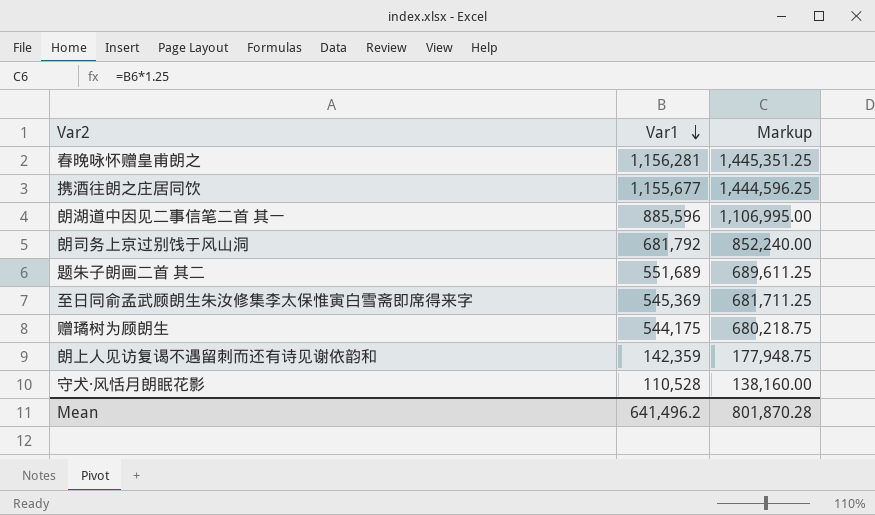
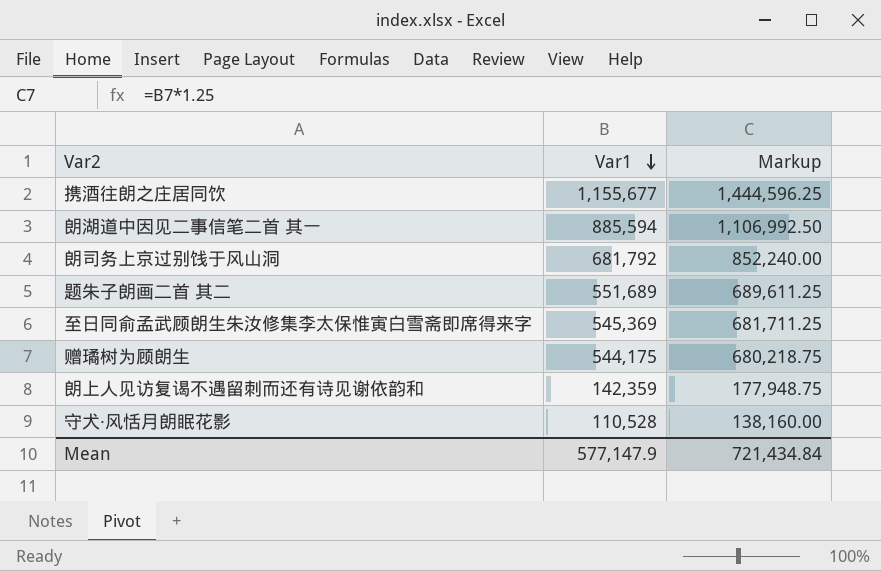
row 春晚咏怀赠皇甫朗之: 1,156,281 | 1,445,351.25 -> none
朗湖道中因见二事信笔二首 其一 | Var1: 885,596 -> 885,594
朗湖道中因见二事信笔二首 其一 | Markup: 1,106,995.00 -> 1,106,992.50
Mean | Var1: 641,496.2 -> 577,147.9
Mean | Markup: 801,870.28 -> 721,434.84

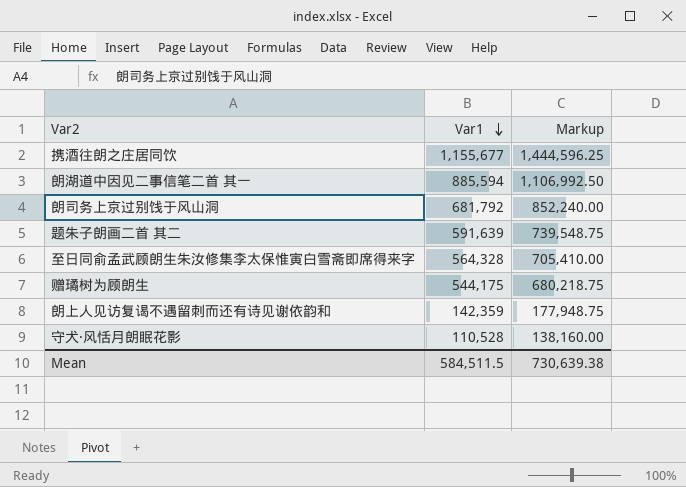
题朱子朗画二首 其二 | Var1: 551,689 -> 591,639
题朱子朗画二首 其二 | Markup: 689,611.25 -> 739,548.75
至日同俞孟武顾朗生朱汝修集李太保惟寅白雪斋即席得来字 | Var1: 545,369 -> 564,328
至日同俞孟武顾朗生朱汝修集李太保惟寅白雪斋即席得来字 | Markup: 681,711.25 -> 705,410.00
Mean | Var1: 577,147.9 -> 584,511.5
Mean | Markup: 721,434.84 -> 730,639.38

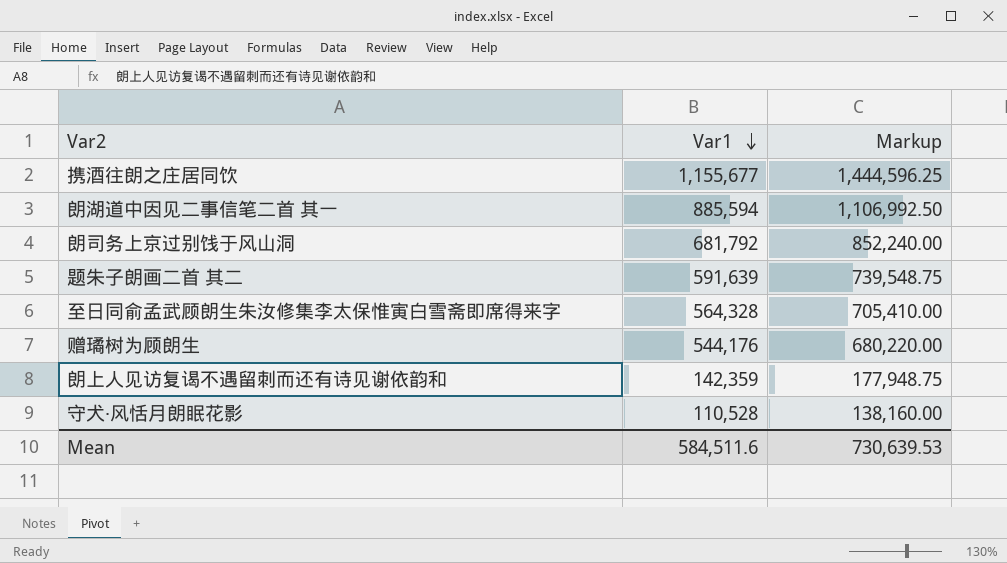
赠璚树为顾朗生 | Var1: 544,175 -> 544,176
赠璚树为顾朗生 | Markup: 680,218.75 -> 680,220.00
Mean | Var1: 584,511.5 -> 584,511.6
Mean | Markup: 730,639.38 -> 730,639.53

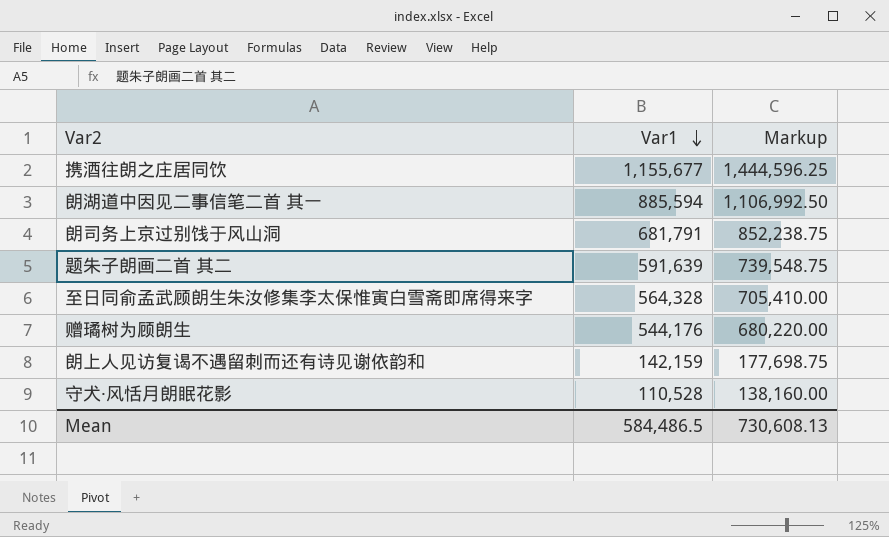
朗司务上京过别饯于风山洞 | Var1: 681,792 -> 681,791
朗司务上京过别饯于风山洞 | Markup: 852,240.00 -> 852,238.75
朗上人见访复谒不遇留刺而还有诗见谢依韵和 | Var1: 142,359 -> 142,159
朗上人见访复谒不遇留刺而还有诗见谢依韵和 | Markup: 177,948.75 -> 177,698.75
Mean | Var1: 584,511.6 -> 584,486.5
Mean | Markup: 730,639.53 -> 730,608.13

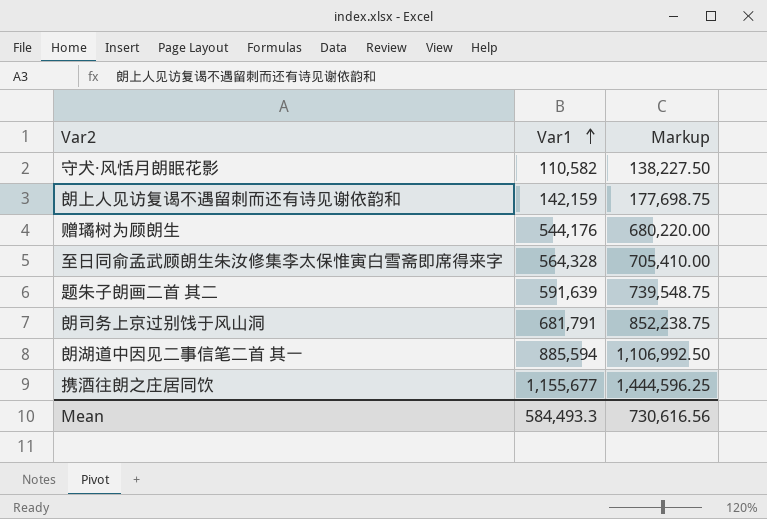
row order: Var1 descending -> Var1 ascending
守犬·风恬月朗眠花影 | Var1: 110,528 -> 110,582
守犬·风恬月朗眠花影 | Markup: 138,160.00 -> 138,227.50
Mean | Var1: 584,486.5 -> 584,493.3
Mean | Markup: 730,608.13 -> 730,616.56

